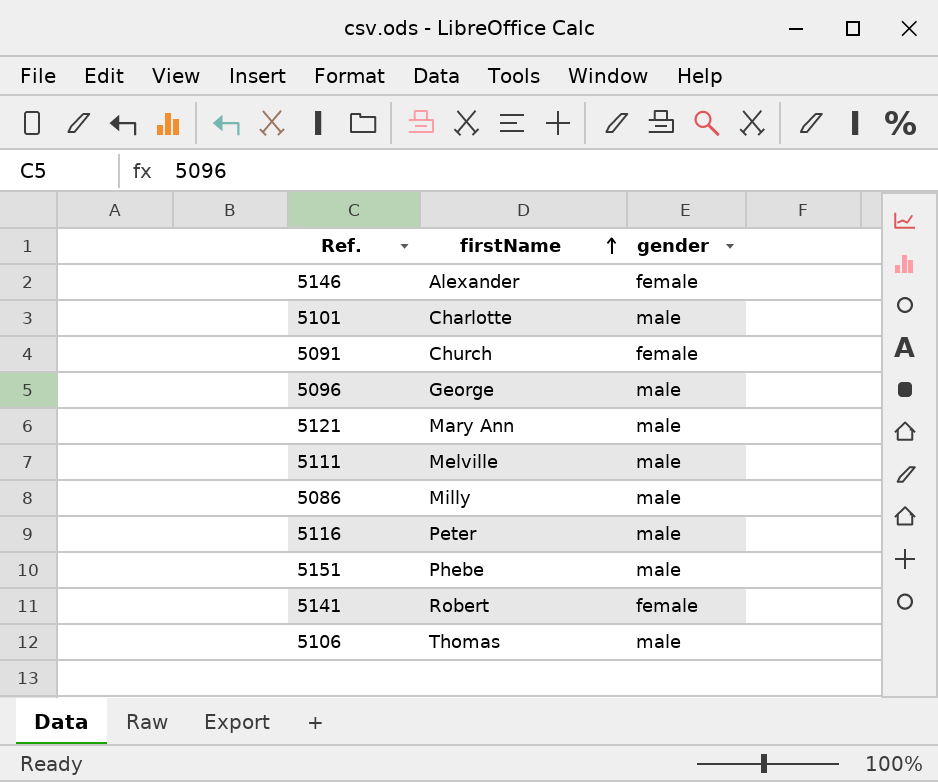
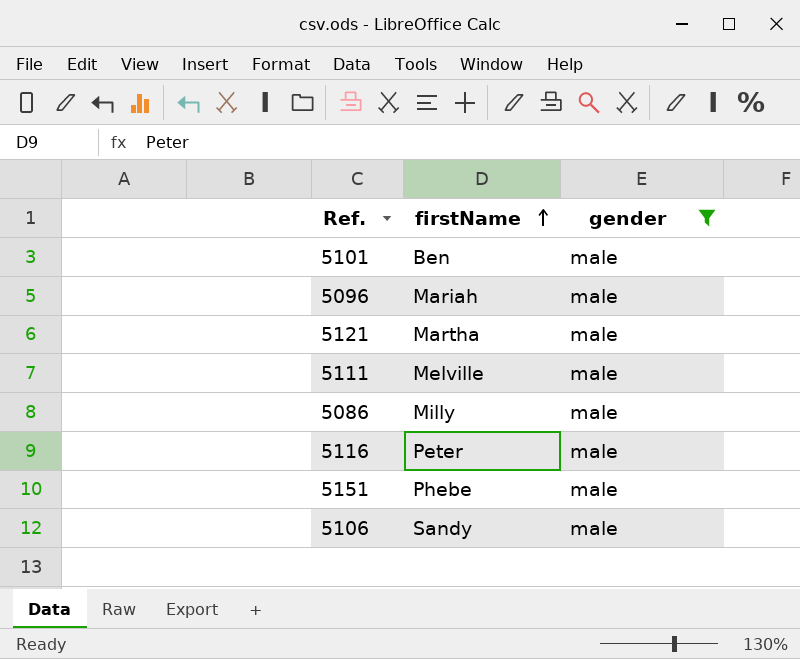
filter: none -> gender = male
5101 | firstName: Charlotte -> Ben
5096 | firstName: George -> Mariah
5121 | firstName: Mary Ann -> Martha
5106 | firstName: Thomas -> Sandy

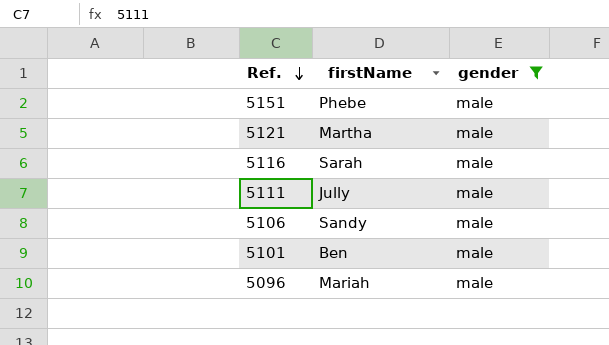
row order: firstName ascending -> Ref. descending
row 5086: Milly | male -> none
5116 | firstName: Peter -> Sarah
5111 | firstName: Melville -> Jully

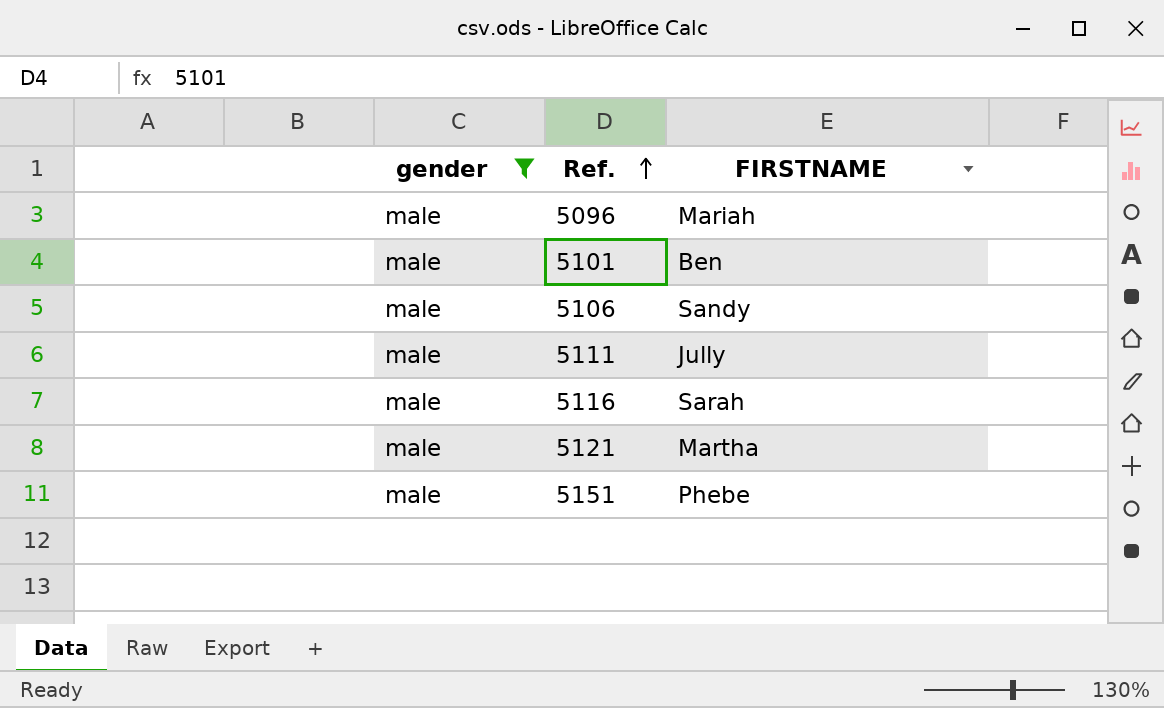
row order: Ref. descending -> Ref. ascending
column gender | position: 3 -> 1
column name: firstName -> FIRSTNAME

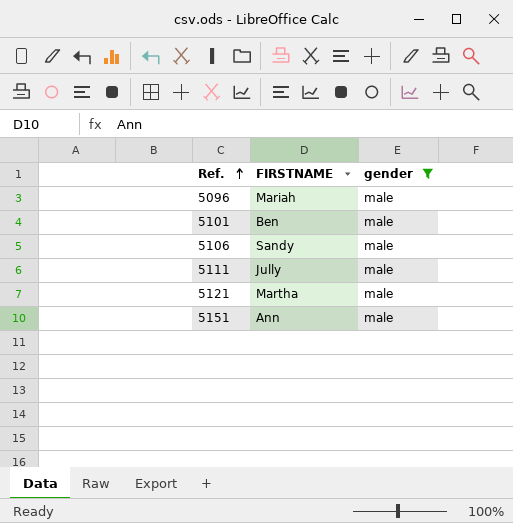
column gender | position: 1 -> 3
row 5116: male | Sarah -> none
5151 | FIRSTNAME: Phebe -> Ann

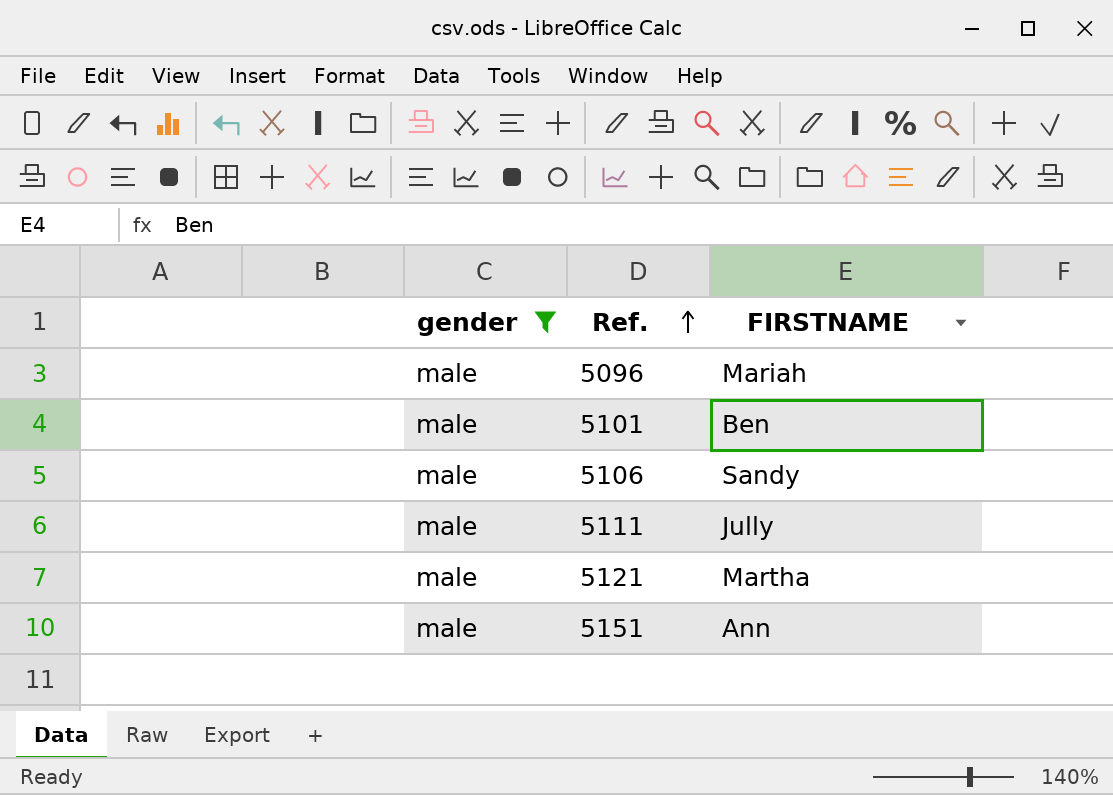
column gender | position: 3 -> 1

